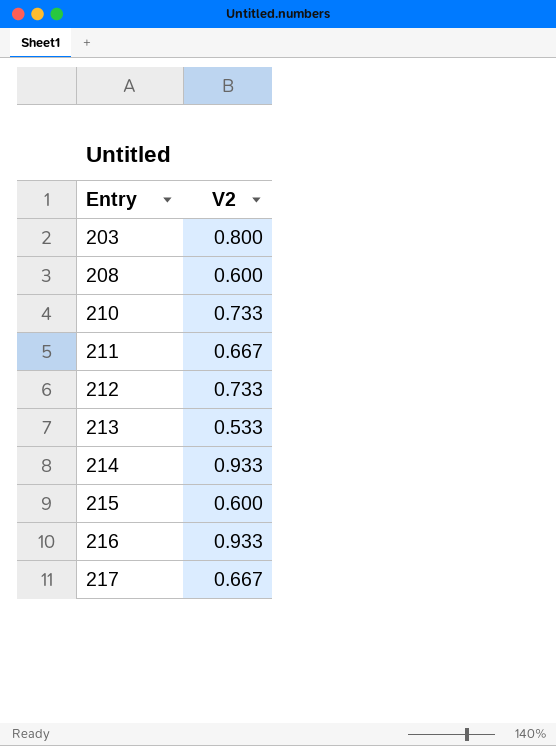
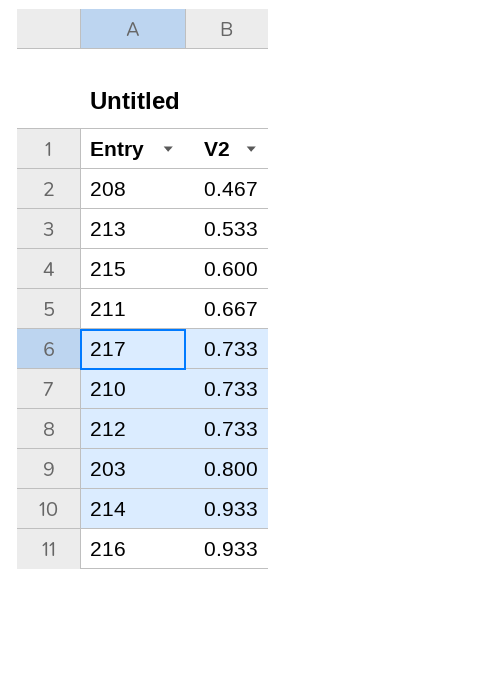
row order: Entry ascending -> V2 ascending
208 | V2: 0.600 -> 0.467
217 | V2: 0.667 -> 0.733

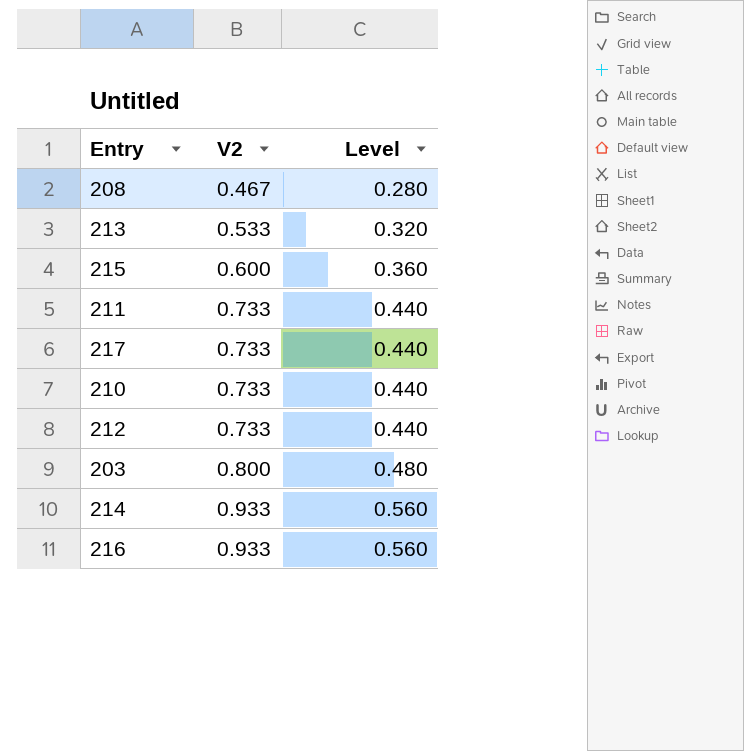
column Level | formula: none -> [V2] * 0.6
211 | V2: 0.667 -> 0.733

